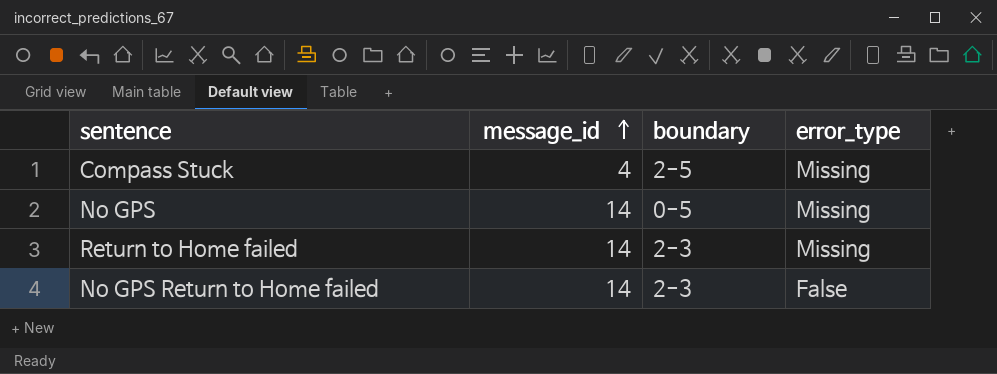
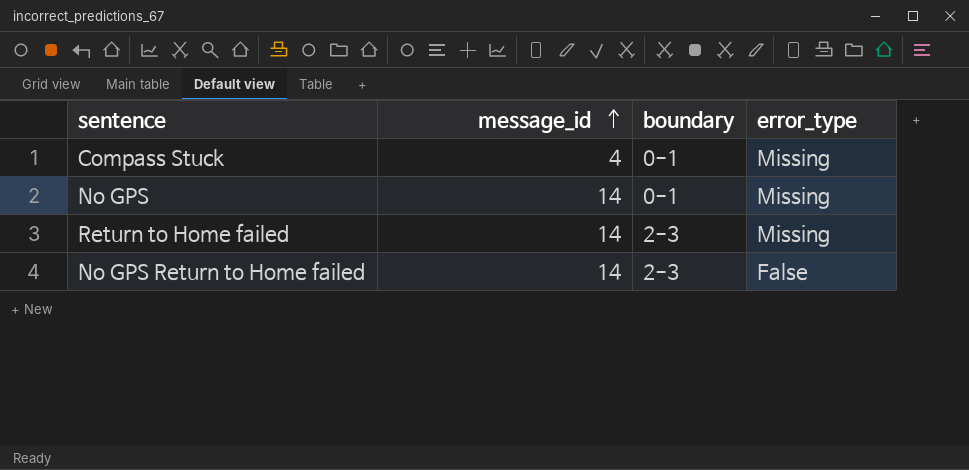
Compass Stuck | boundary: 2-5 -> 0-1
No GPS | boundary: 0-5 -> 0-1

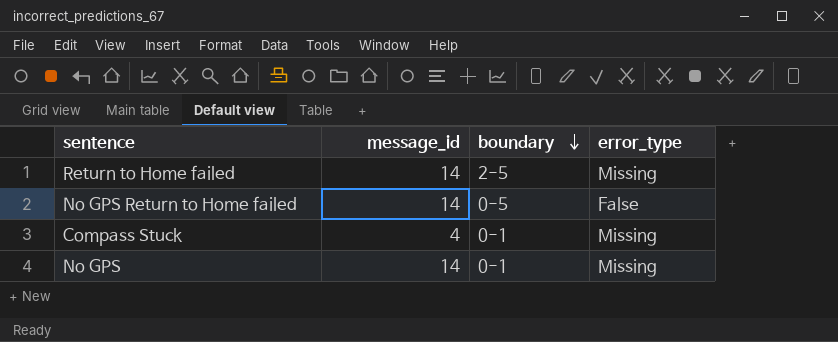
row order: message_id ascending -> boundary descending
Return to Home failed | boundary: 2-3 -> 2-5
No GPS Return to Home failed | boundary: 2-3 -> 0-5

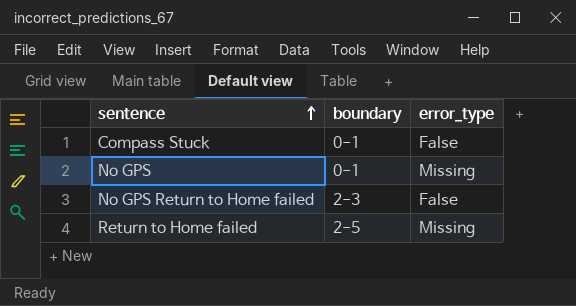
row order: boundary descending -> sentence ascending
column message_id | position: 2 -> none
Compass Stuck | error_type: Missing -> False
No GPS Return to Home failed | boundary: 0-5 -> 2-3

